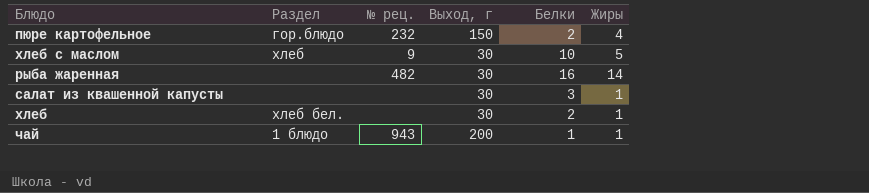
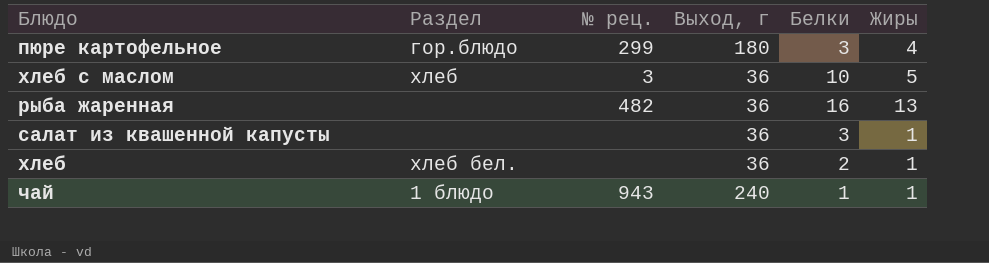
пюре картофельное | № рец.: 232 -> 299
пюре картофельное | Выход, г: 150 -> 180
пюре картофельное | Белки: 2 -> 3
хлеб с маслом | № рец.: 9 -> 3
хлеб с маслом | Выход, г: 30 -> 36
рыба жаренная | Выход, г: 30 -> 36
рыба жаренная | Жиры: 14 -> 13
салат из квашенной капусты | Выход, г: 30 -> 36
хлеб | Выход, г: 30 -> 36
чай | Выход, г: 200 -> 240

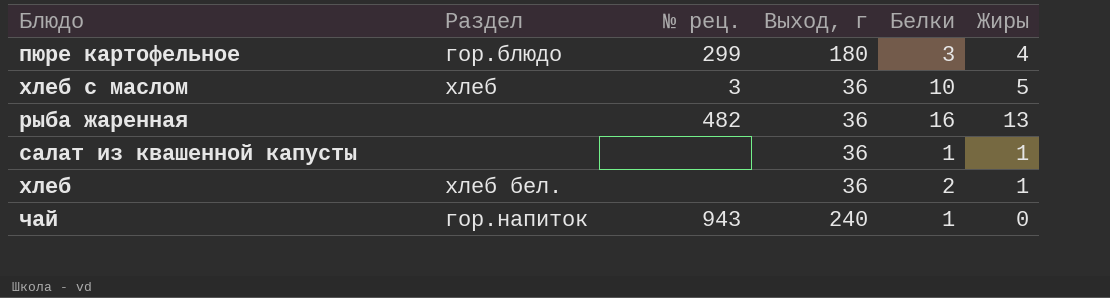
салат из квашенной капусты | Белки: 3 -> 1
чай | Раздел: 1 блюдо -> гор.напиток
чай | Жиры: 1 -> 0

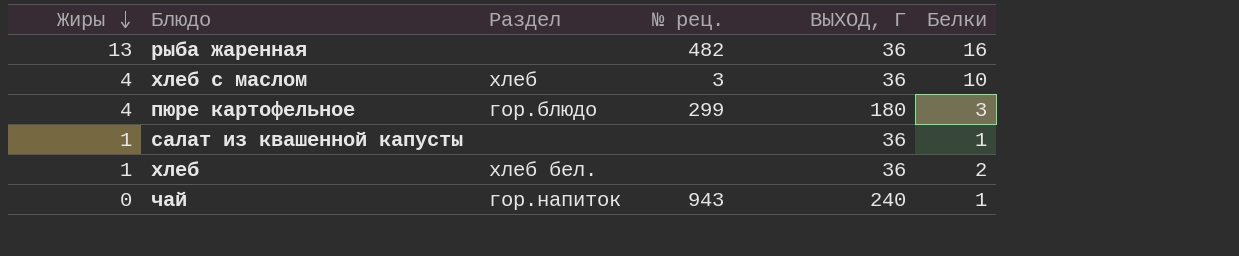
row order: none -> Жиры descending
column Жиры | position: 6 -> 1
column name: Выход, г -> ВЫХОД, Г
хлеб с маслом | Жиры: 5 -> 4

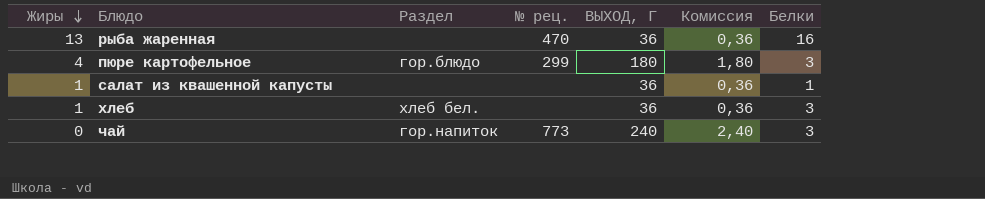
column Комиссия | formula: none -> [ВЫХОД, Г] * 0,01
row хлеб с маслом: 4 | хлеб | 3 | 36 | 10 -> none
рыба жаренная | № рец.: 482 -> 470
хлеб | Белки: 2 -> 3
чай | № рец.: 943 -> 773
чай | Белки: 1 -> 3

